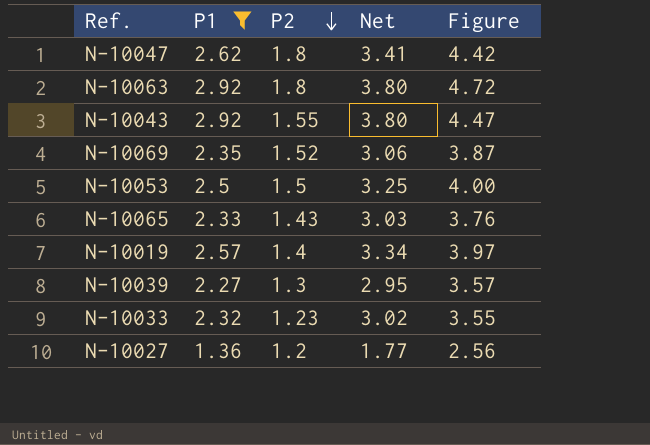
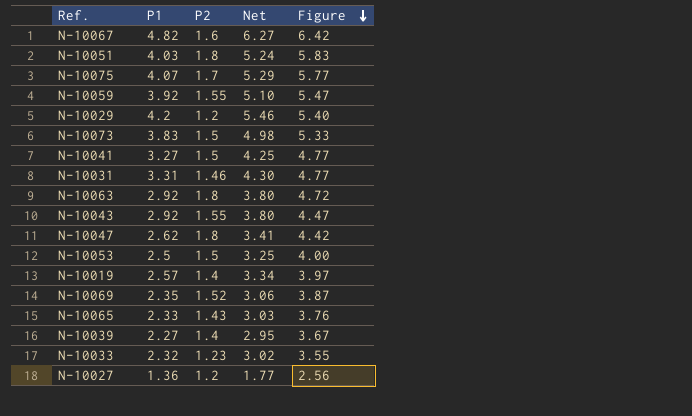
filter: P1 <= 2.92 -> none
row order: P2 descending -> Figure descending
N-10039 | P2: 1.3 -> 1.4
N-10039 | Figure: 3.57 -> 3.67

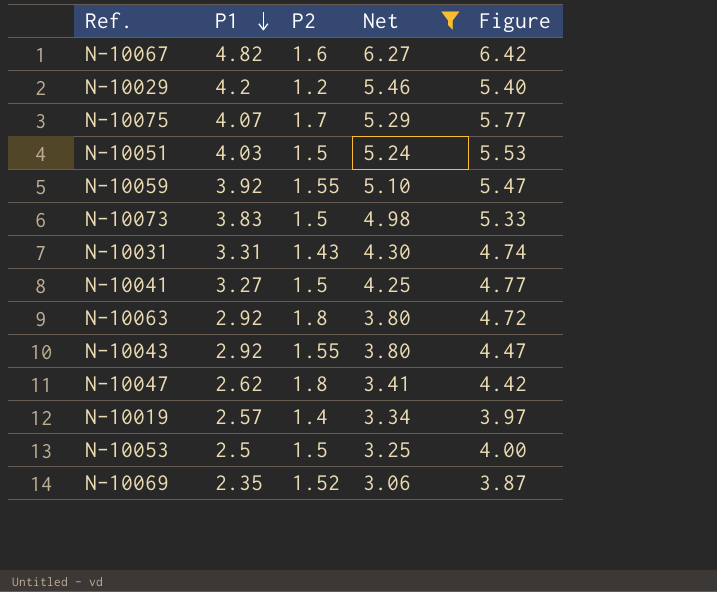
filter: none -> Net >= 3.06
row order: Figure descending -> P1 descending
N-10051 | P2: 1.8 -> 1.5
N-10051 | Figure: 5.83 -> 5.53
N-10031 | P2: 1.46 -> 1.43
N-10031 | Figure: 4.77 -> 4.74

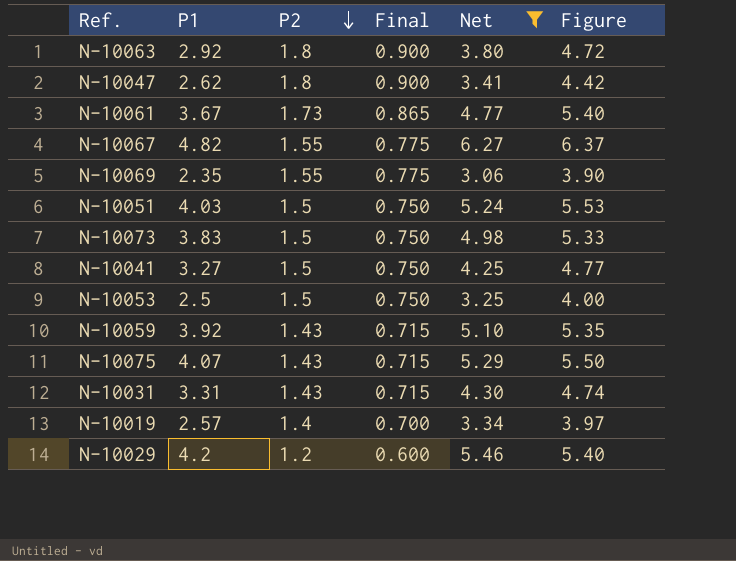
row order: P1 descending -> P2 descending
column Final | formula: none -> [P2] * 0.5
row N-10043: 2.92 | 1.55 | 3.80 | 4.47 -> none
row N-10061: none -> 3.67 | 1.73 | 0.865 | 4.77 | 5.40
N-10067 | P2: 1.6 -> 1.55
N-10067 | Figure: 6.42 -> 6.37
N-10069 | P2: 1.52 -> 1.55
N-10069 | Figure: 3.87 -> 3.90
N-10059 | P2: 1.55 -> 1.43
N-10059 | Figure: 5.47 -> 5.35
N-10075 | P2: 1.7 -> 1.43
N-10075 | Figure: 5.77 -> 5.50

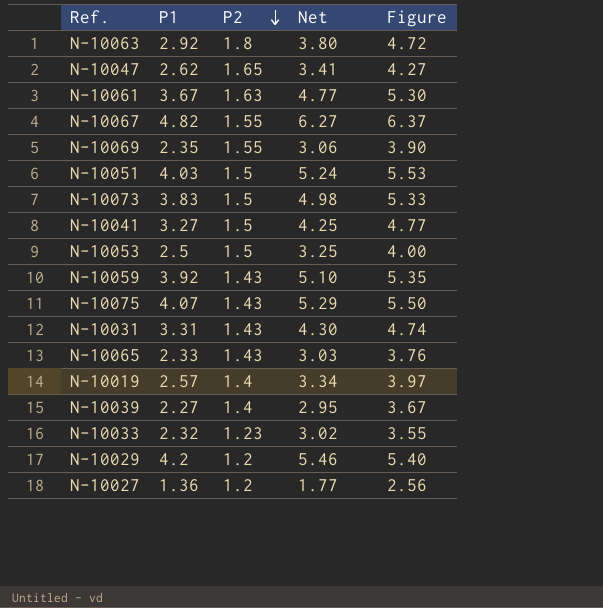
filter: Net >= 3.06 -> none
column Final | formula: [P2] * 0.5 -> none
N-10047 | P2: 1.8 -> 1.65
N-10047 | Figure: 4.42 -> 4.27
N-10061 | P2: 1.73 -> 1.63
N-10061 | Figure: 5.40 -> 5.30

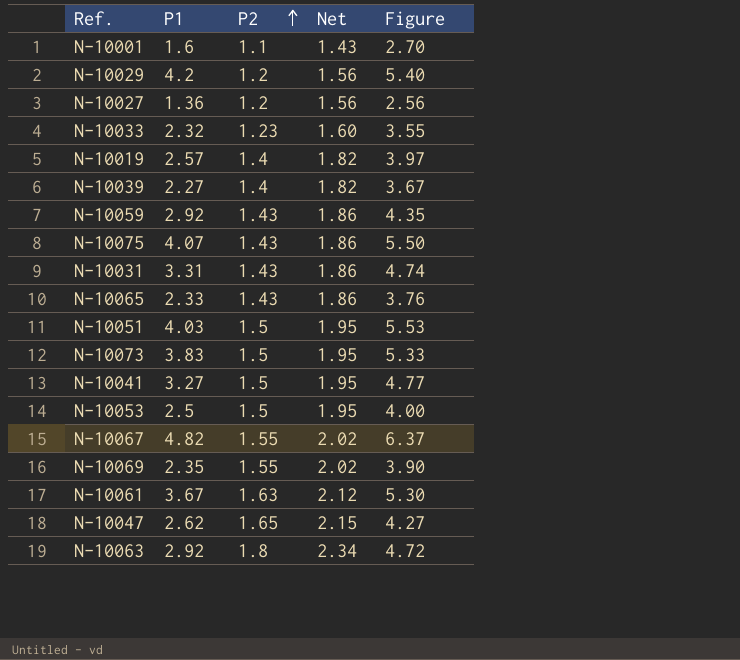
row order: P2 descending -> P2 ascending
column Net | formula: [P1] * 1.3 -> [P2] * 1.3
row N-10001: none -> 1.6 | 1.1 | 1.43 | 2.70
N-10059 | P1: 3.92 -> 2.92
N-10059 | Figure: 5.35 -> 4.35

